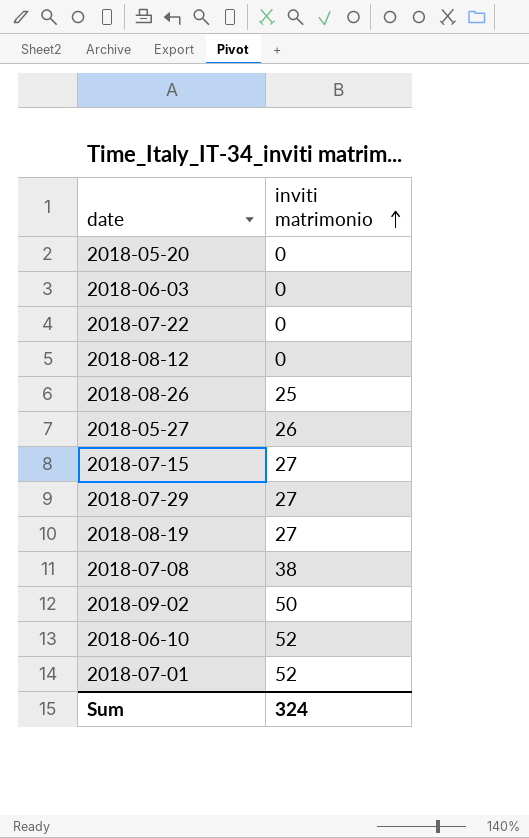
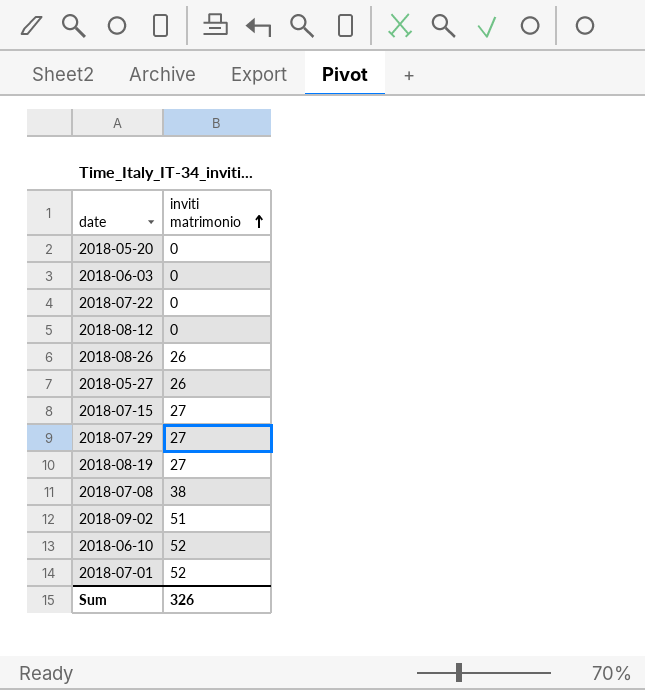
2018-08-26 | inviti matrimonio: 25 -> 26
2018-09-02 | inviti matrimonio: 50 -> 51
Sum | inviti matrimonio: 324 -> 326

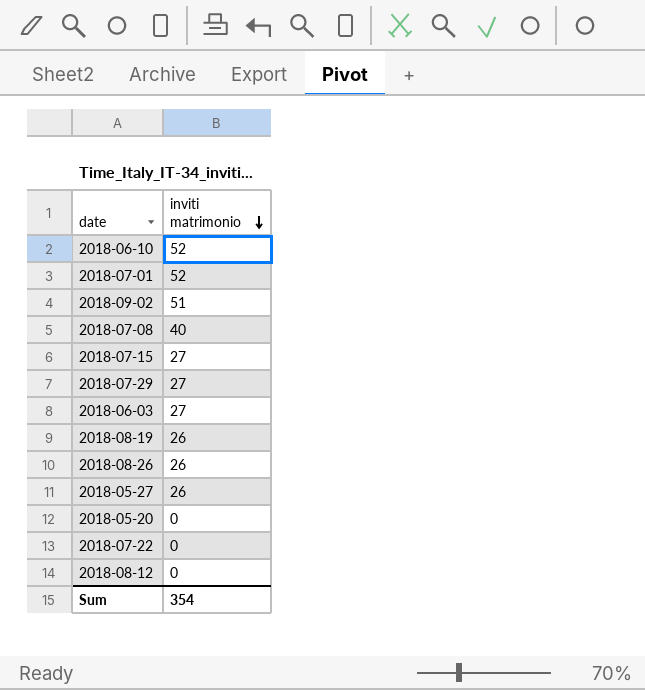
row order: inviti matrimonio ascending -> inviti matrimonio descending
2018-07-08 | inviti matrimonio: 38 -> 40
2018-06-03 | inviti matrimonio: 0 -> 27
2018-08-19 | inviti matrimonio: 27 -> 26
Sum | inviti matrimonio: 326 -> 354

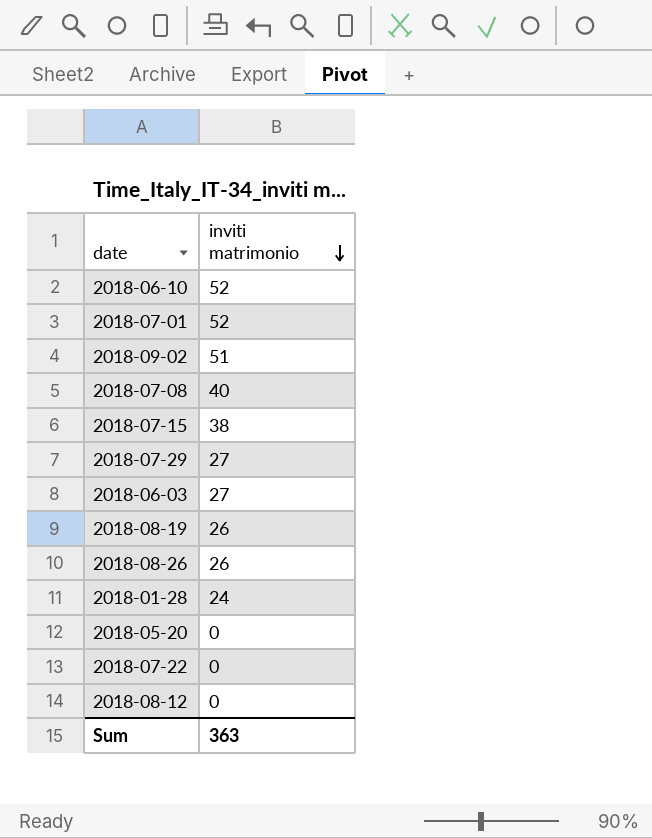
row 2018-05-27: 26 -> none
2018-07-15 | inviti matrimonio: 27 -> 38
row 2018-01-28: none -> 24
Sum | inviti matrimonio: 354 -> 363

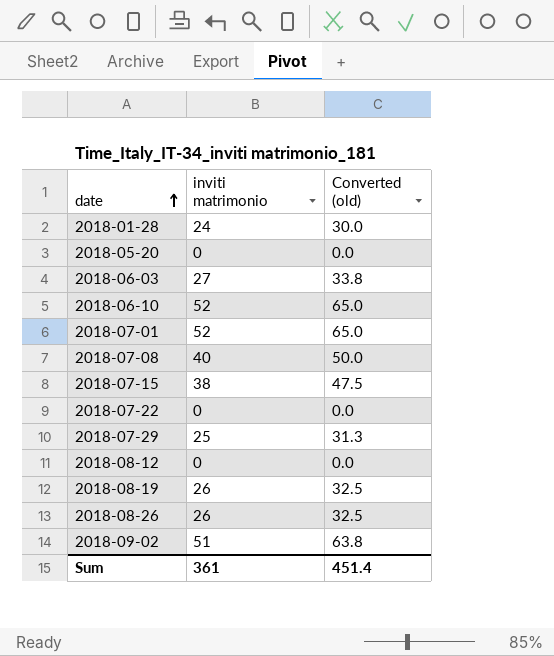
row order: inviti matrimonio descending -> date ascending
column Converted (old) | formula: none -> [inviti matrimonio] * 1.25
2018-07-29 | inviti matrimonio: 27 -> 25
Sum | inviti matrimonio: 363 -> 361

